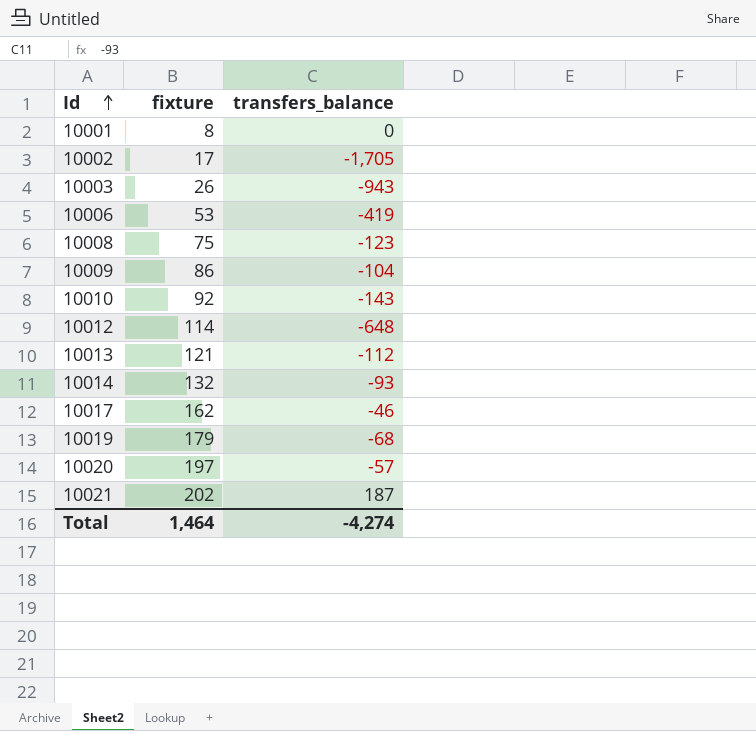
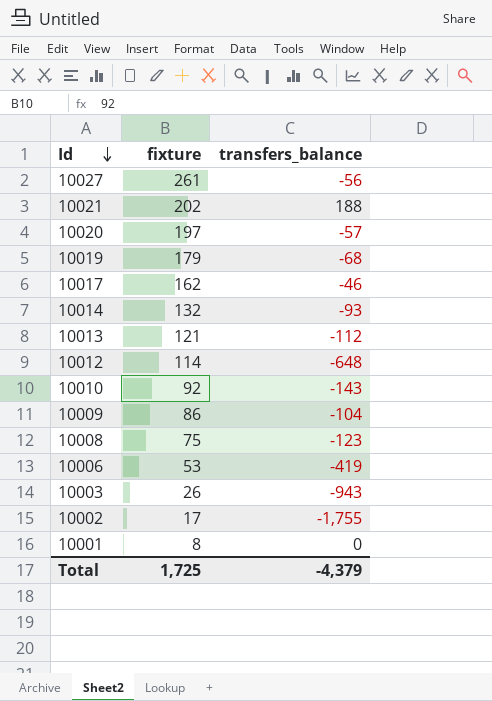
row order: Id ascending -> Id descending
row 10027: none -> 261 | -56
10021 | transfers_balance: 187 -> 188
10002 | transfers_balance: -1,705 -> -1,755
Total | fixture: 1,464 -> 1,725
Total | transfers_balance: -4,274 -> -4,379

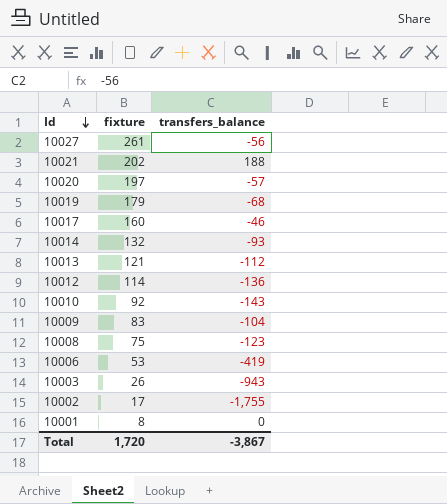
10017 | fixture: 162 -> 160
10012 | transfers_balance: -648 -> -136
10009 | fixture: 86 -> 83
Total | fixture: 1,725 -> 1,720
Total | transfers_balance: -4,379 -> -3,867

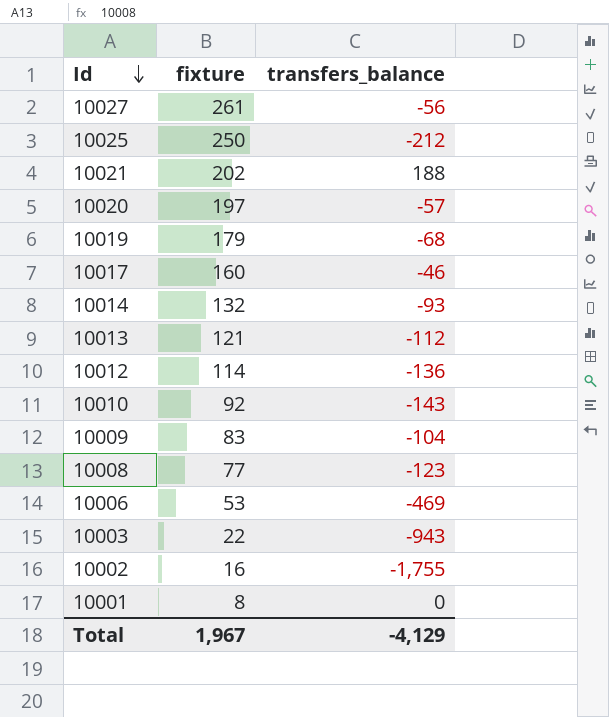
row 10025: none -> 250 | -212
10008 | fixture: 75 -> 77
10006 | transfers_balance: -419 -> -469
10003 | fixture: 26 -> 22
10002 | fixture: 17 -> 16
Total | fixture: 1,720 -> 1,967
Total | transfers_balance: -3,867 -> -4,129

